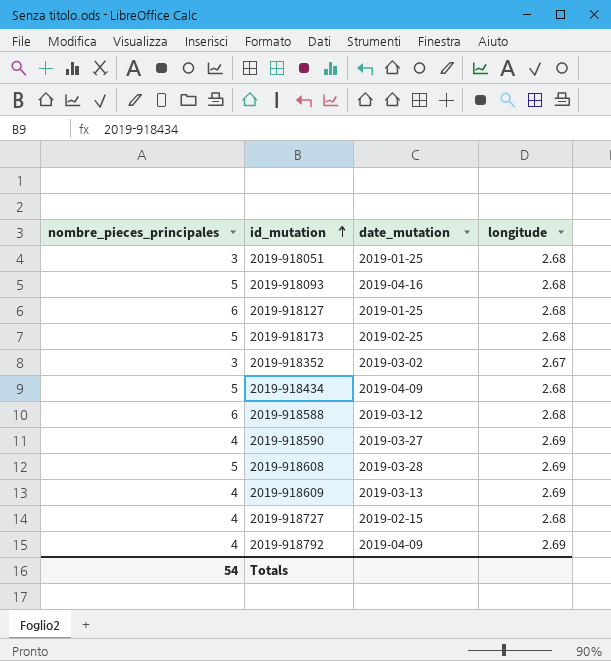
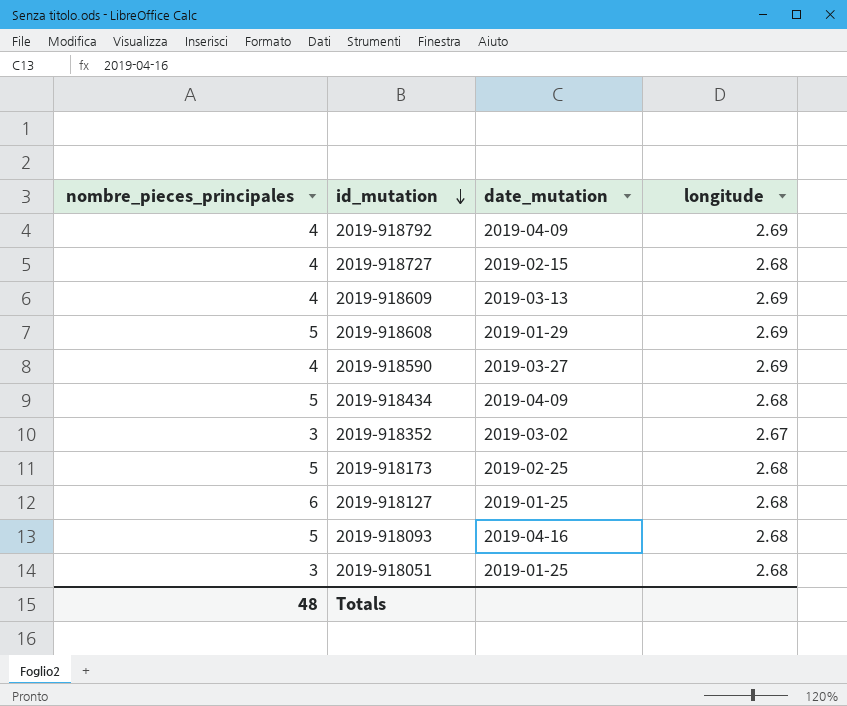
row order: id_mutation ascending -> id_mutation descending
row 2019-918588: 6 | 2019-03-12 | 2.68 -> none
2019-918608 | date_mutation: 2019-03-28 -> 2019-01-29
Totals | nombre_pieces_principales: 54 -> 48

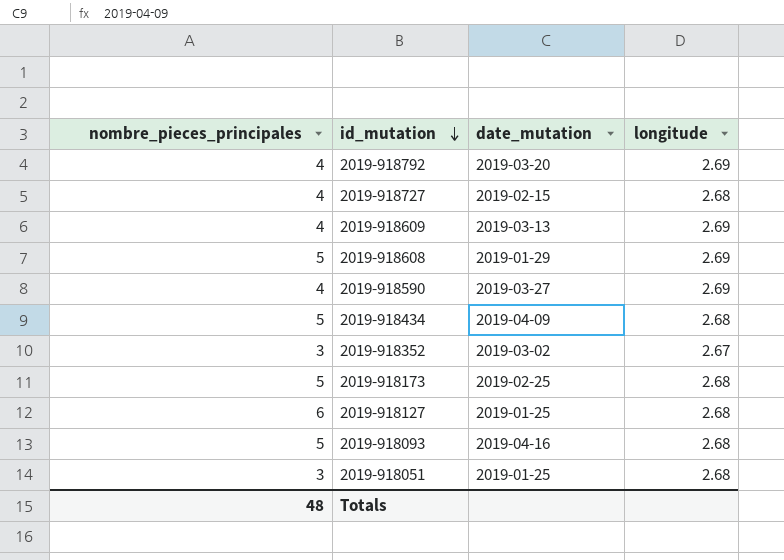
2019-918792 | date_mutation: 2019-04-09 -> 2019-03-20

